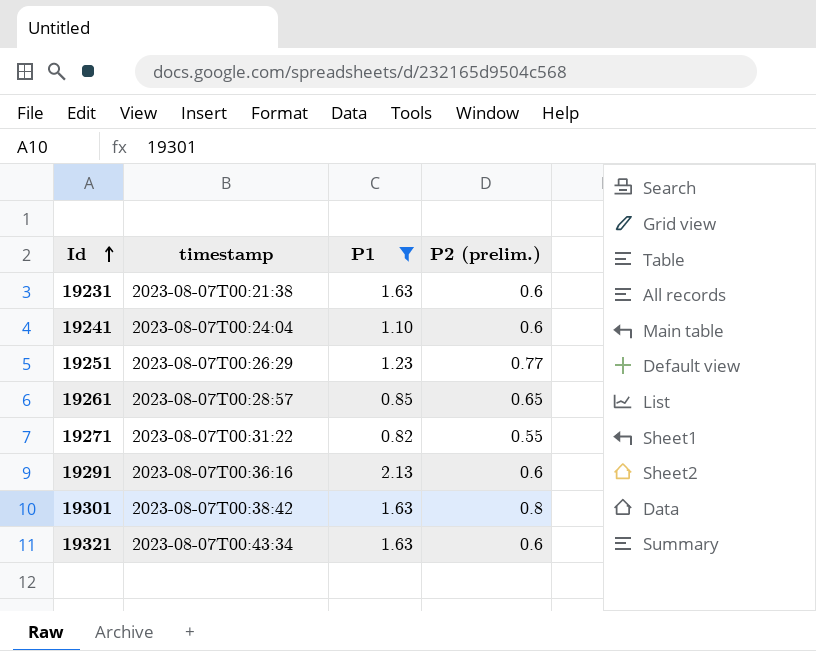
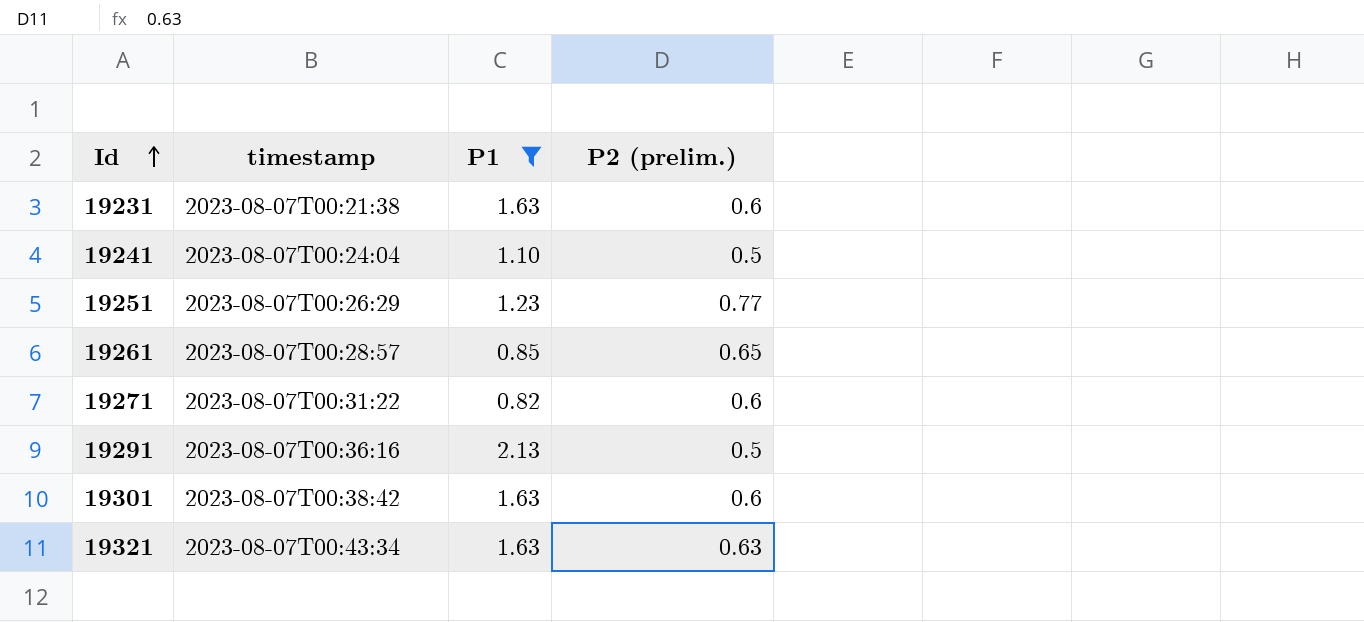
19241 | P2 (prelim.): 0.6 -> 0.5
19271 | P2 (prelim.): 0.55 -> 0.6
19291 | P2 (prelim.): 0.6 -> 0.5
19301 | P2 (prelim.): 0.8 -> 0.6
19321 | P2 (prelim.): 0.6 -> 0.63

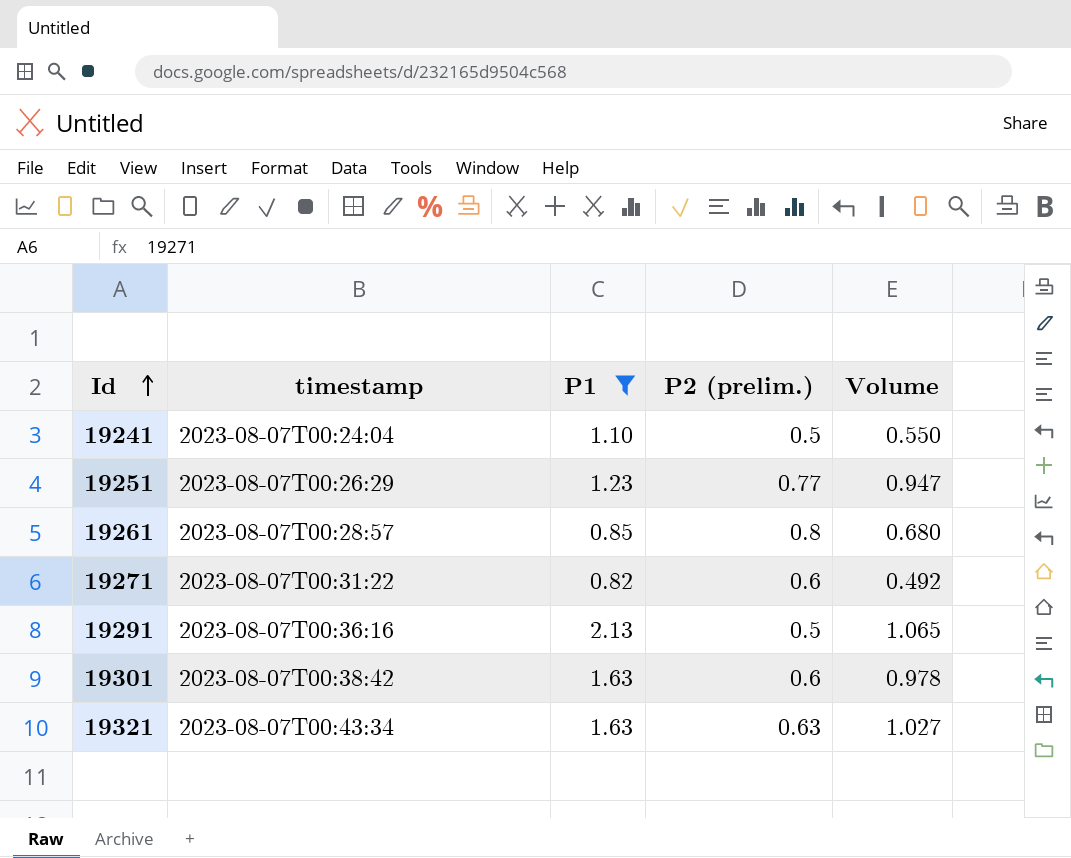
column Volume | formula: none -> [P1] * [P2 (prelim.)]
row 19231: 2023-08-07T00:21:38 | 1.63 | 0.6 -> none
19261 | P2 (prelim.): 0.65 -> 0.8

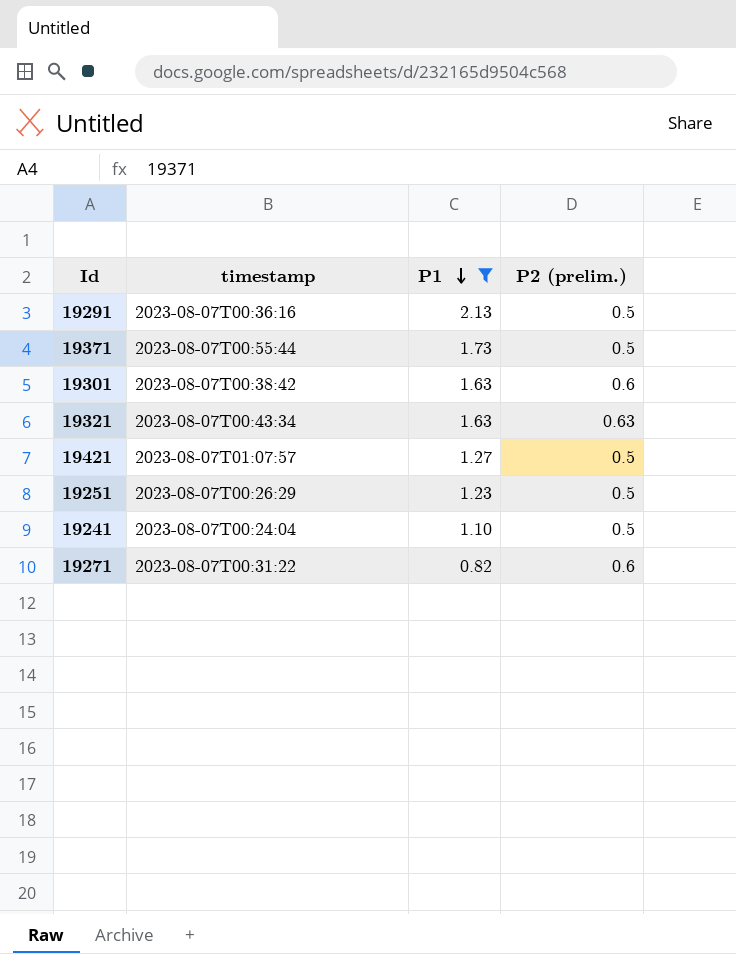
row order: Id ascending -> P1 descending
column Volume | formula: [P1] * [P2 (prelim.)] -> none
row 19261: 2023-08-07T00:28:57 | 0.85 | 0.8 | 0.680 -> none
row 19371: none -> 2023-08-07T00:55:44 | 1.73 | 0.5
row 19421: none -> 2023-08-07T01:07:57 | 1.27 | 0.5
19251 | P2 (prelim.): 0.77 -> 0.5

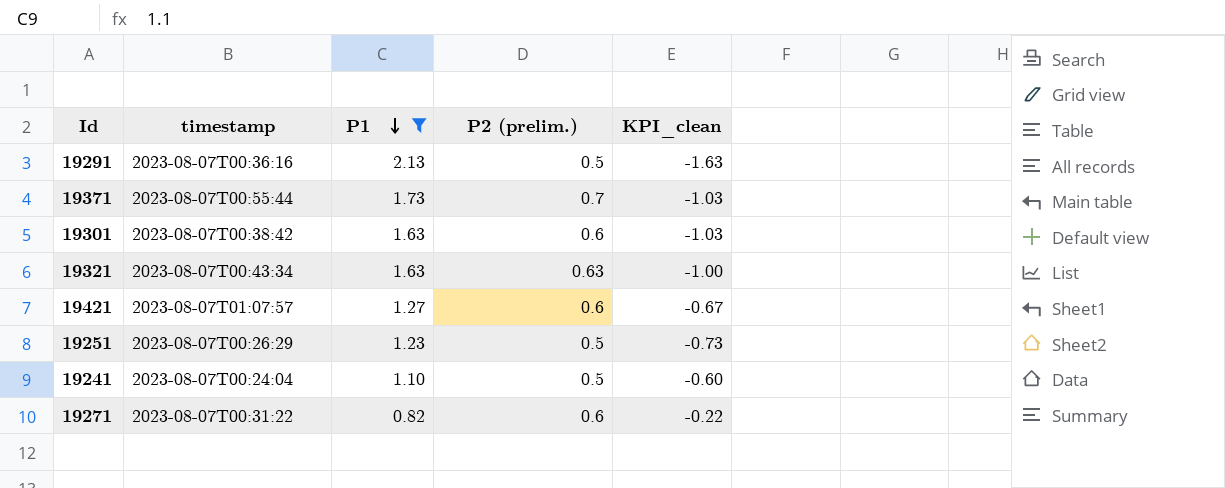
column KPI_clean | formula: none -> [P2 (prelim.)] - [P1]
19371 | P2 (prelim.): 0.5 -> 0.7
19421 | P2 (prelim.): 0.5 -> 0.6

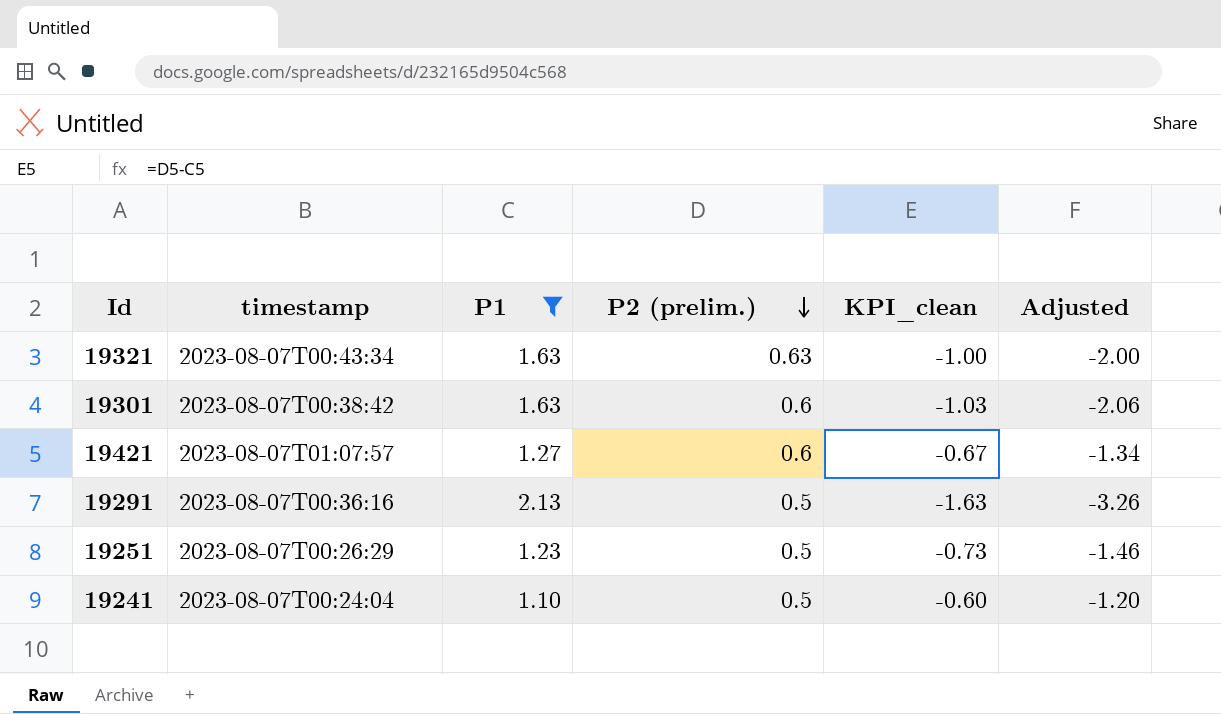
row order: P1 descending -> P2 (prelim.) descending
column Adjusted | formula: none -> [KPI_clean] * 2
row 19371: 2023-08-07T00:55:44 | 1.73 | 0.7 | -1.03 -> none
row 19271: 2023-08-07T00:31:22 | 0.82 | 0.6 | -0.22 -> none

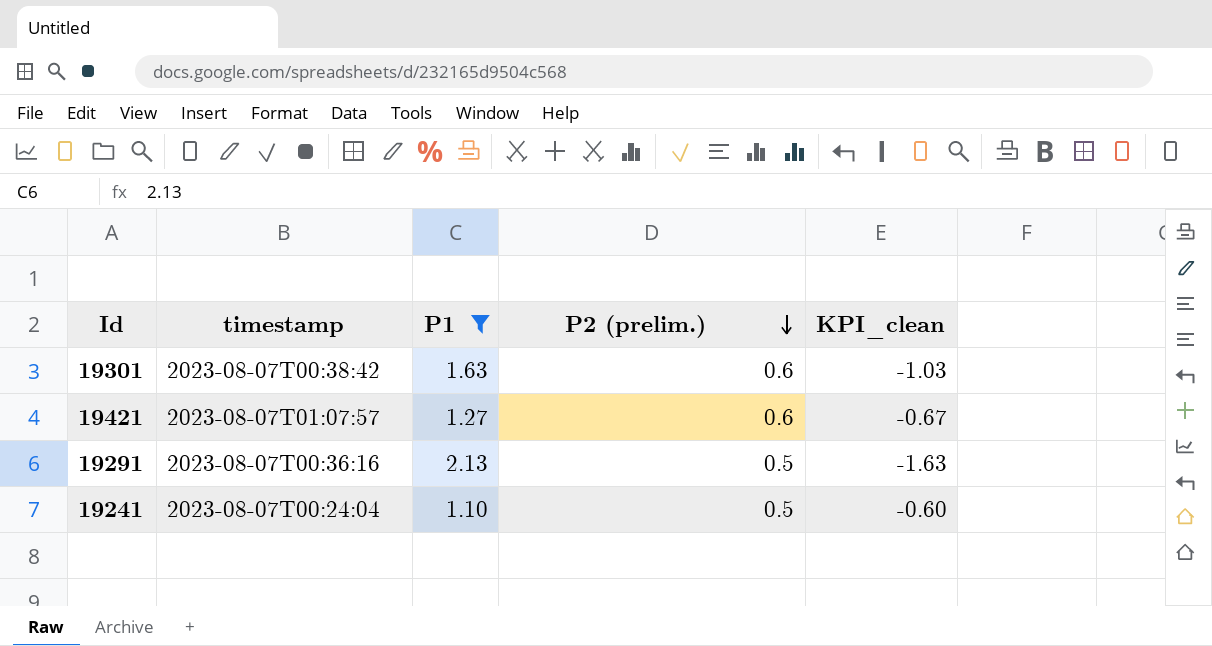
column Adjusted | formula: [KPI_clean] * 2 -> none
row 19321: 2023-08-07T00:43:34 | 1.63 | 0.63 | -1.00 | -2.00 -> none
row 19251: 2023-08-07T00:26:29 | 1.23 | 0.5 | -0.73 | -1.46 -> none

